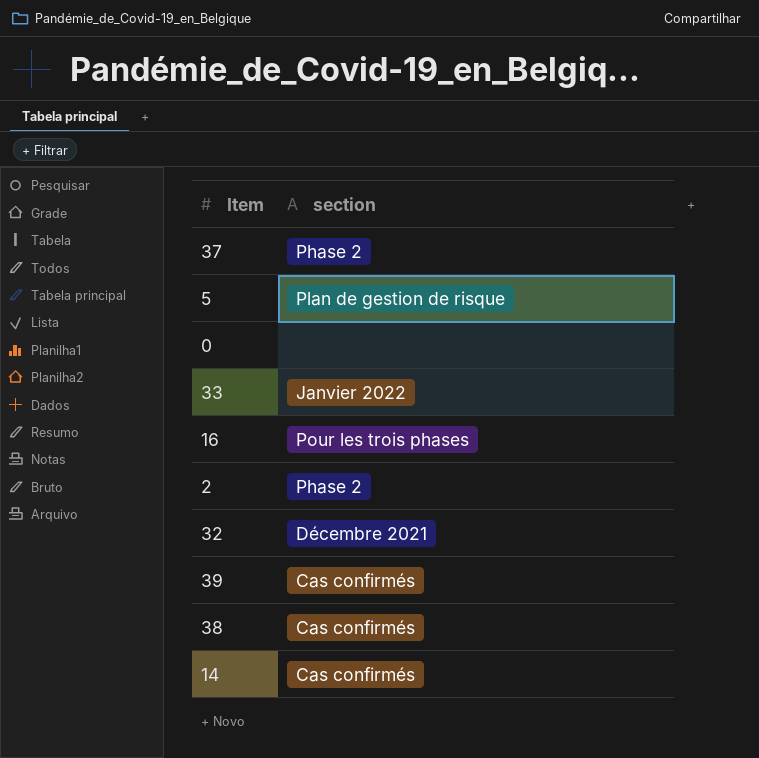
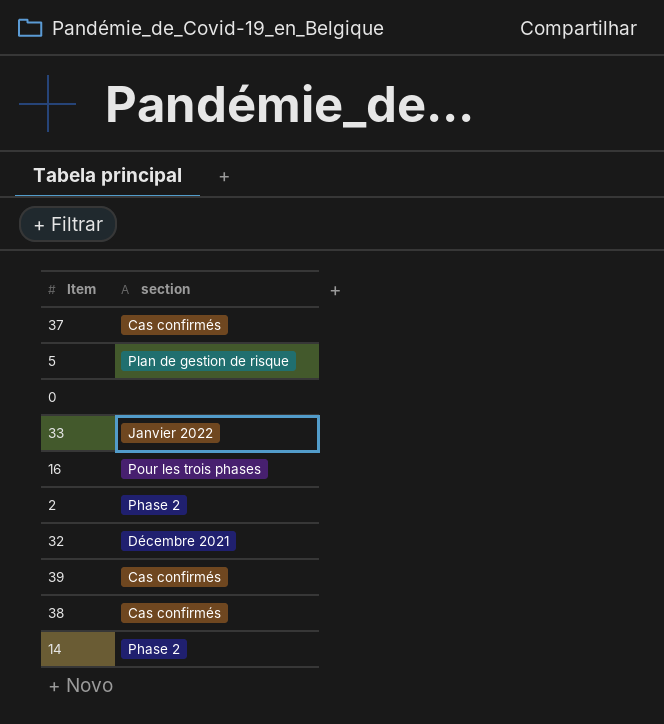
37 | section: Phase 2 -> Cas confirmés
14 | section: Cas confirmés -> Phase 2

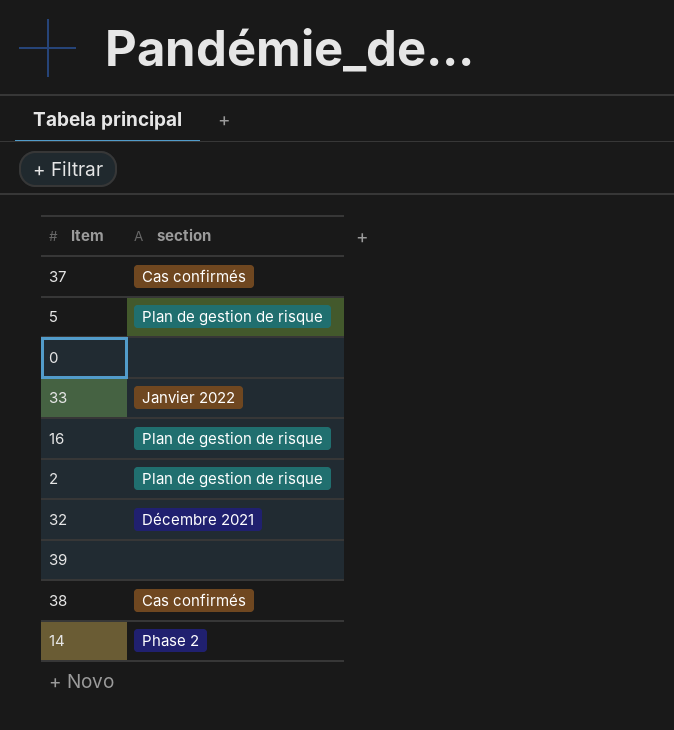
16 | section: Pour les trois phases -> Plan de gestion de risque
2 | section: Phase 2 -> Plan de gestion de risque
39 | section: Cas confirmés -> none

